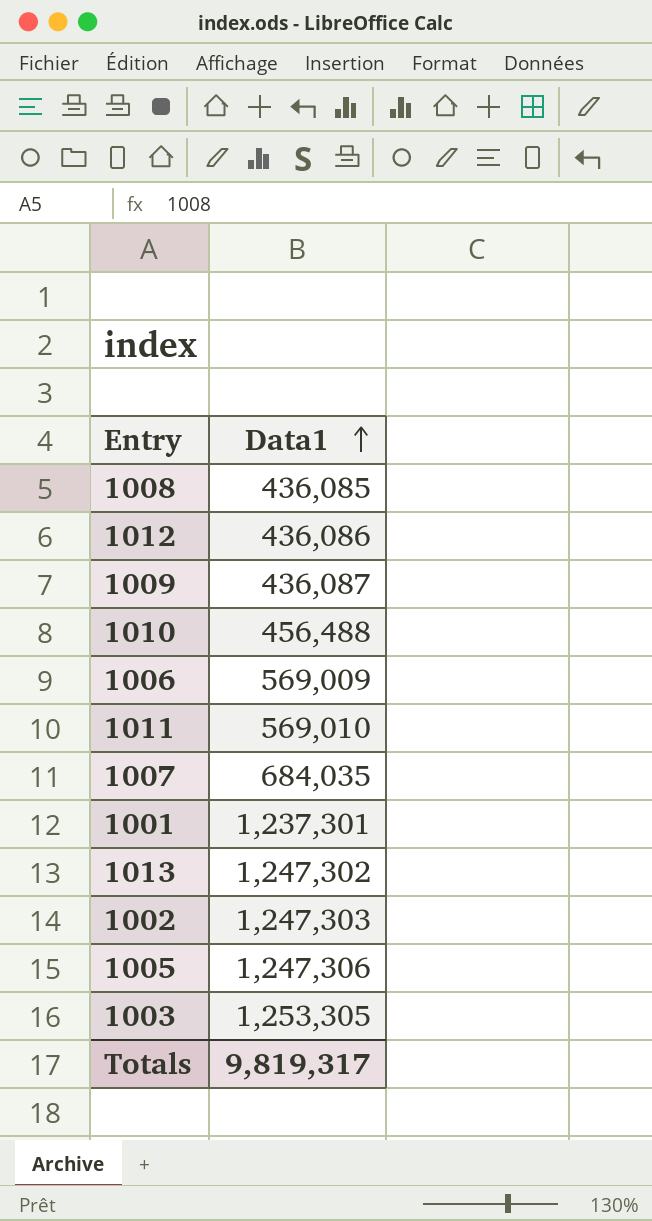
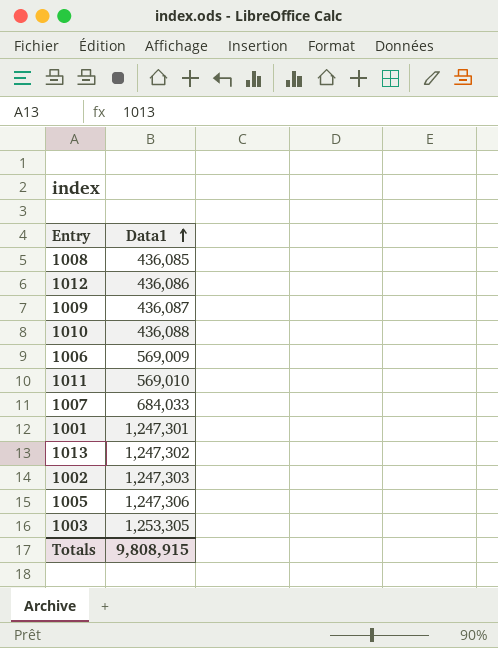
1010 | Data1: 456,488 -> 436,088
1007 | Data1: 684,035 -> 684,033
1001 | Data1: 1,237,301 -> 1,247,301
Totals | Data1: 9,819,317 -> 9,808,915

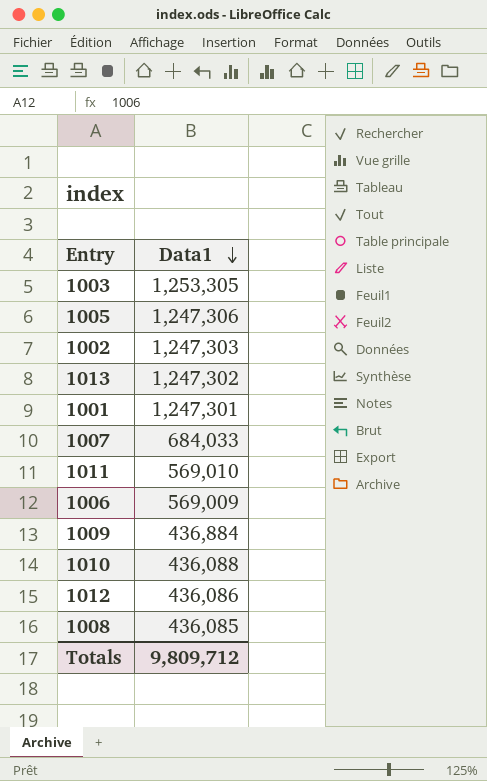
row order: Data1 ascending -> Data1 descending
1009 | Data1: 436,087 -> 436,884
Totals | Data1: 9,808,915 -> 9,809,712

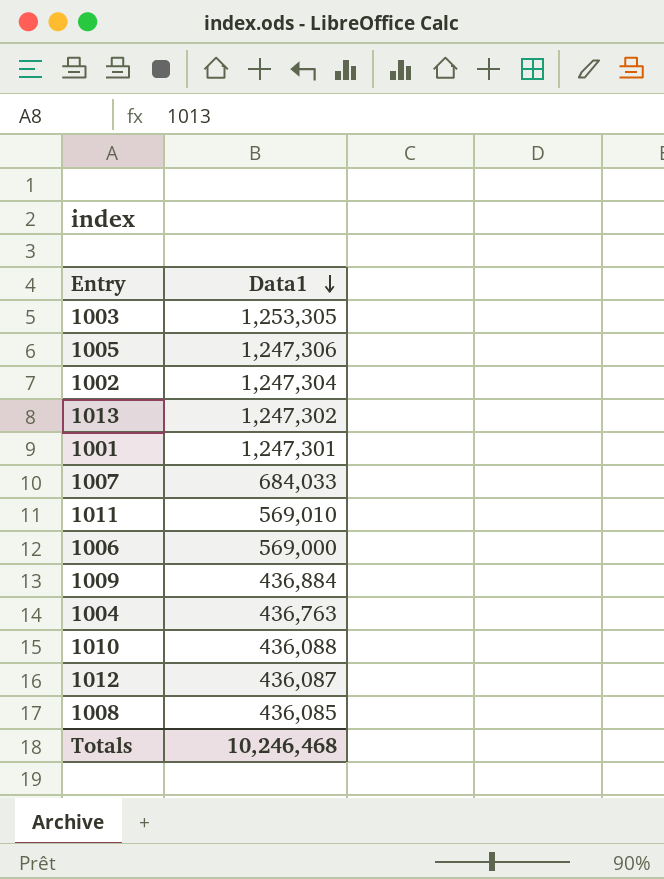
1002 | Data1: 1,247,303 -> 1,247,304
1006 | Data1: 569,009 -> 569,000
row 1004: none -> 436,763
1012 | Data1: 436,086 -> 436,087
Totals | Data1: 9,809,712 -> 10,246,468

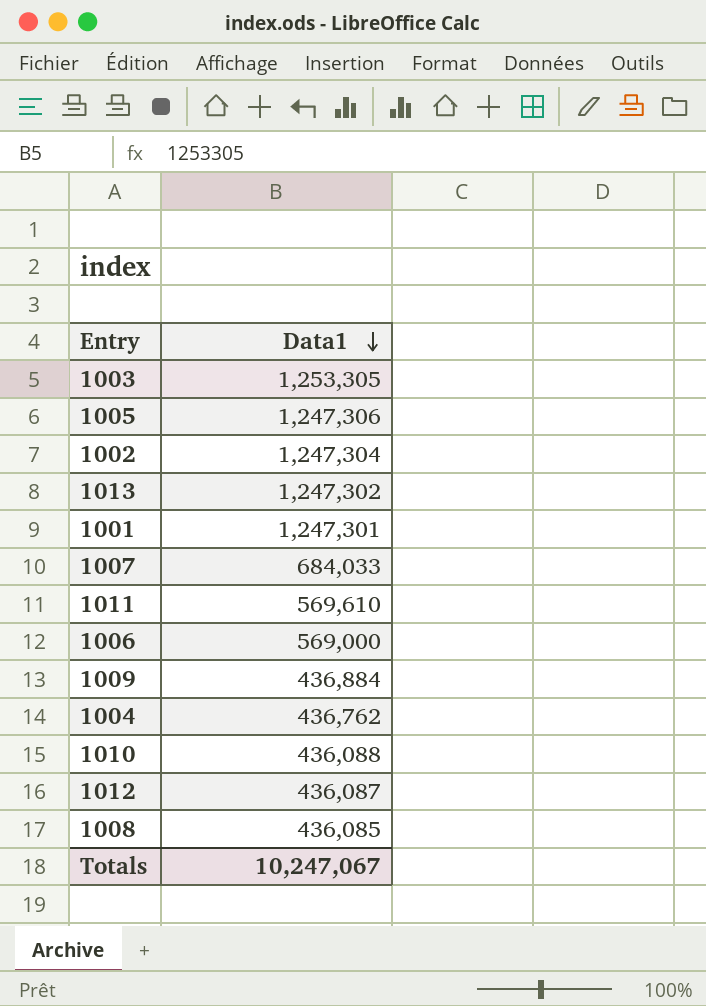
1011 | Data1: 569,010 -> 569,610
1004 | Data1: 436,763 -> 436,762
Totals | Data1: 10,246,468 -> 10,247,067

